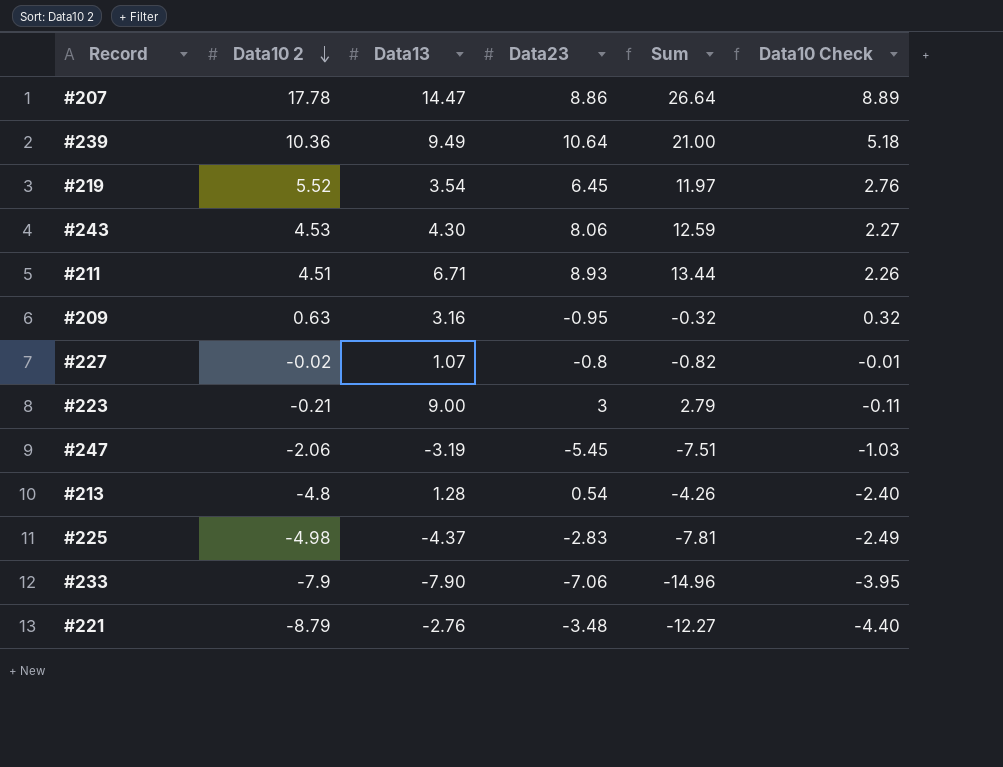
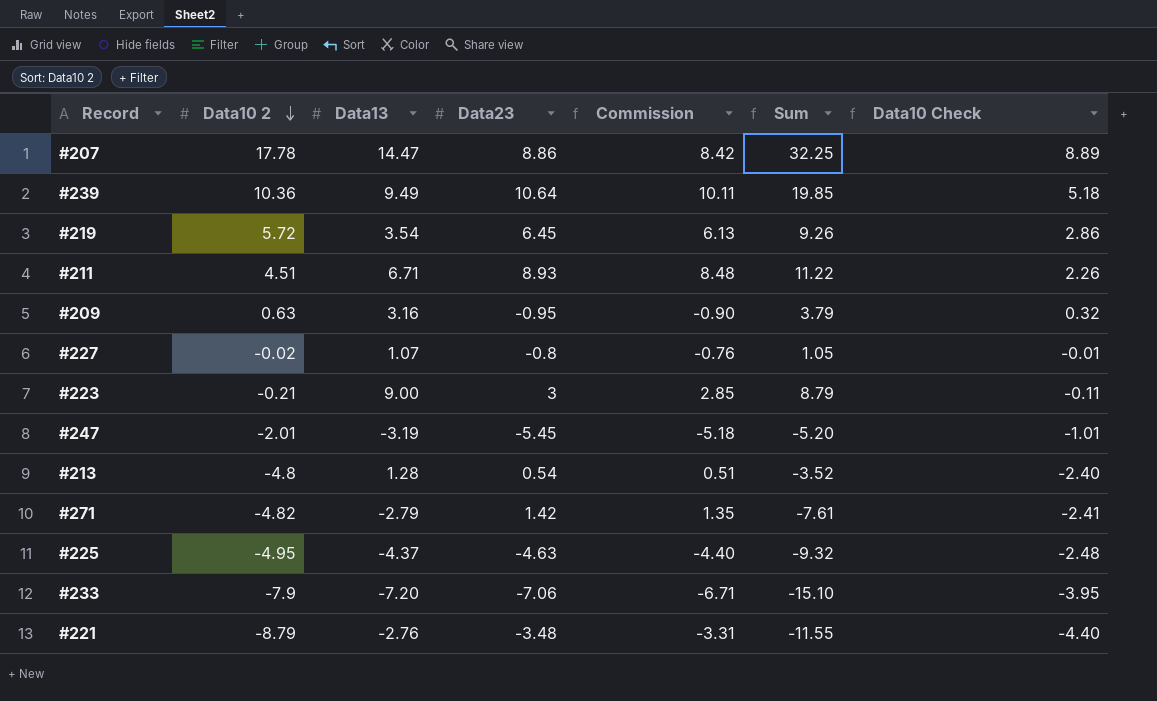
column Commission | formula: none -> [Data23] * 0.95
column Sum | formula: [Data10 2] + [Data23] -> [Data10 2] + [Data13]
row #243: 4.53 | 4.30 | 8.06 | 12.59 | 2.27 -> none
#219 | Data10 2: 5.52 -> 5.72
#219 | Data10 Check: 2.76 -> 2.86
#247 | Data10 2: -2.06 -> -2.01
#247 | Data10 Check: -1.03 -> -1.01
row #271: none -> -4.82 | -2.79 | 1.42 | 1.35 | -7.61 | -2.41
#225 | Data10 2: -4.98 -> -4.95
#225 | Data23: -2.83 -> -4.63
#225 | Data10 Check: -2.49 -> -2.48
#233 | Data13: -7.90 -> -7.20

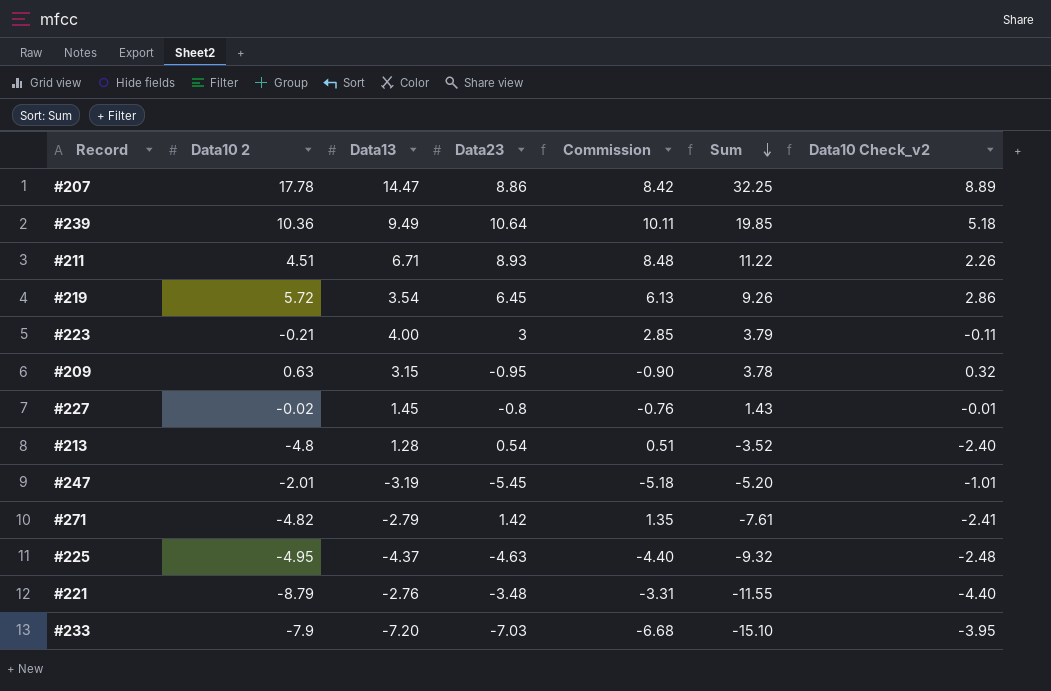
row order: Data10 2 descending -> Sum descending
column name: Data10 Check -> Data10 Check_v2
#223 | Data13: 9.00 -> 4.00
#223 | Sum: 8.79 -> 3.79
#209 | Data13: 3.16 -> 3.15
#209 | Sum: 3.79 -> 3.78
#227 | Data13: 1.07 -> 1.45
#227 | Sum: 1.05 -> 1.43
#233 | Data23: -7.06 -> -7.03
#233 | Commission: -6.71 -> -6.68

